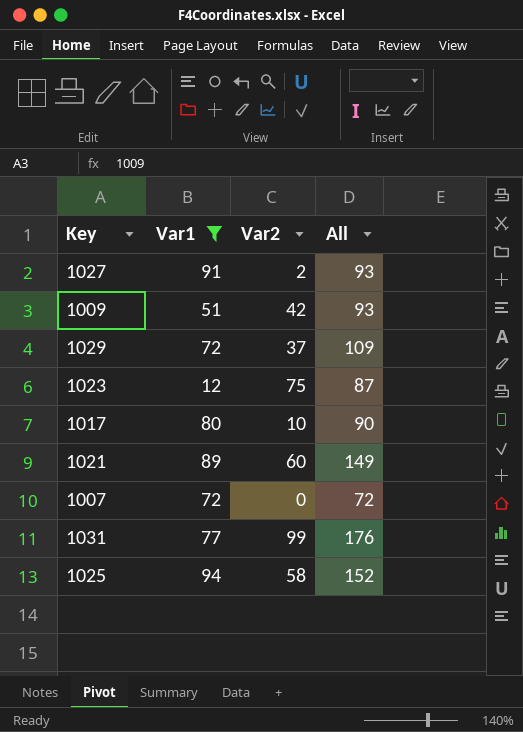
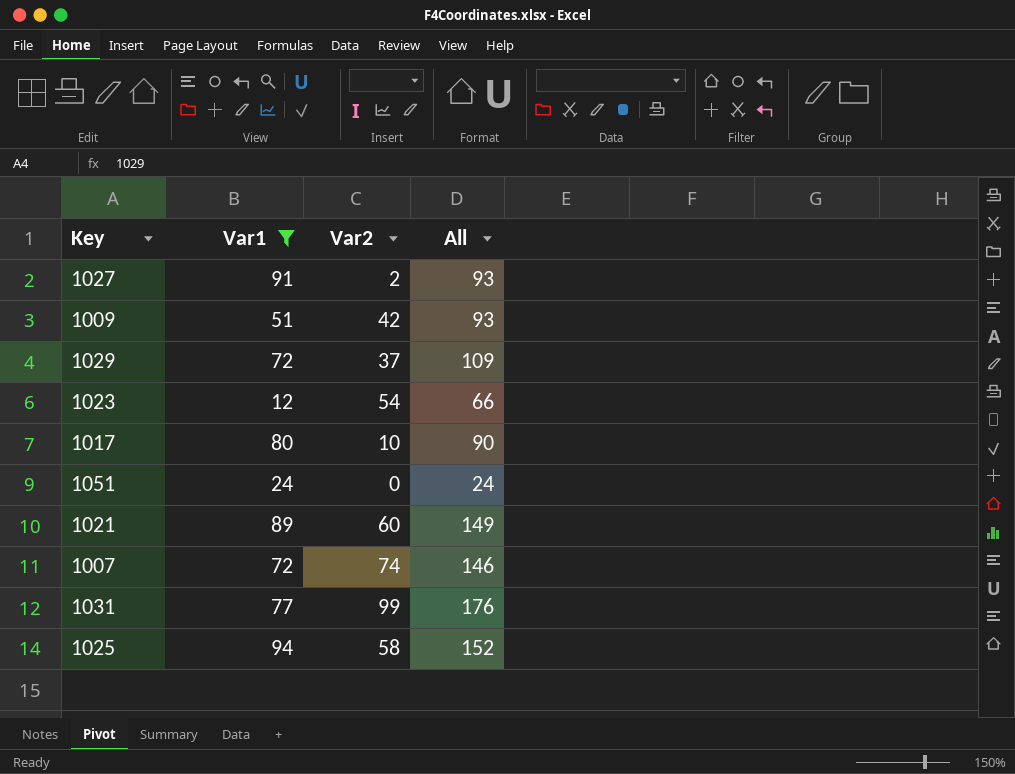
1023 | Var2: 75 -> 54
1023 | All: 87 -> 66
row 1051: none -> 24 | 0 | 24
1007 | Var2: 0 -> 74
1007 | All: 72 -> 146

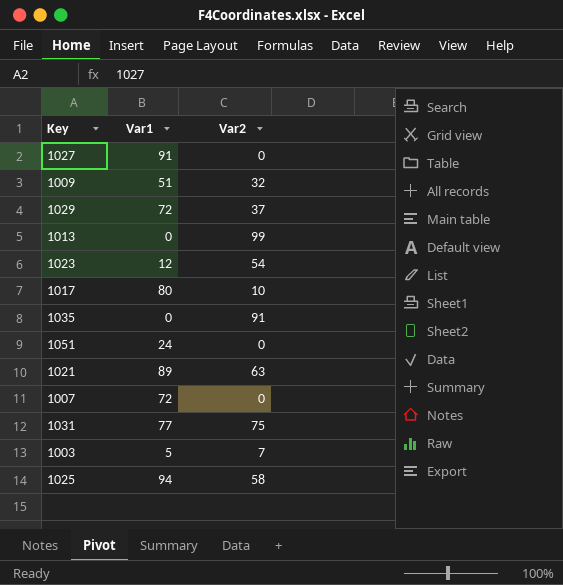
filter: Var1 >= 12 -> none
column All | formula: [Var1] + [Var2] -> none
1027 | Var2: 2 -> 0
1009 | Var2: 42 -> 32
1021 | Var2: 60 -> 63
1007 | Var2: 74 -> 0
1031 | Var2: 99 -> 75

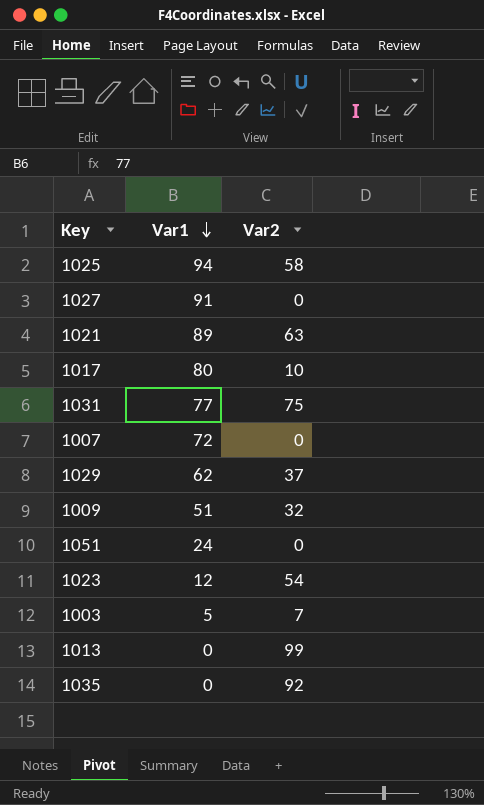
row order: none -> Var1 descending
1029 | Var1: 72 -> 62
1035 | Var2: 91 -> 92

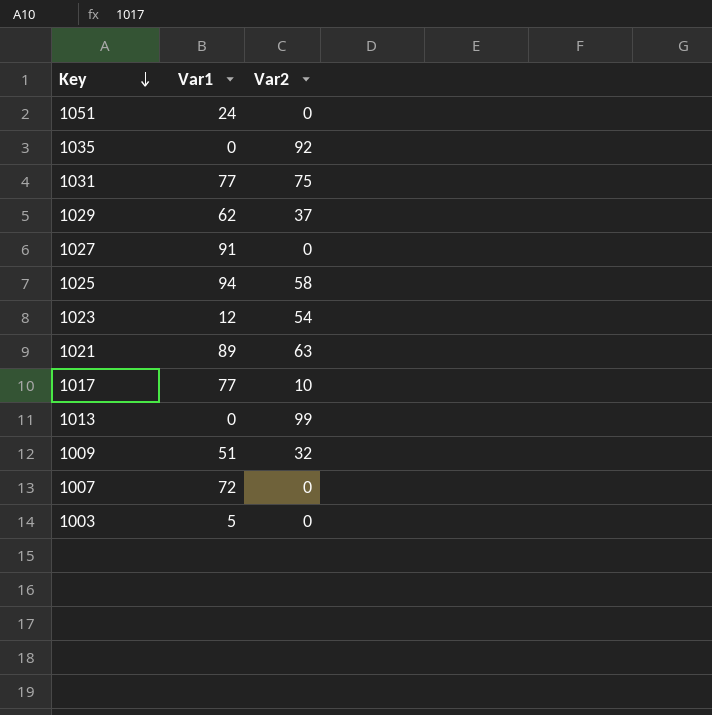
row order: Var1 descending -> Key descending
1017 | Var1: 80 -> 77
1003 | Var2: 7 -> 0

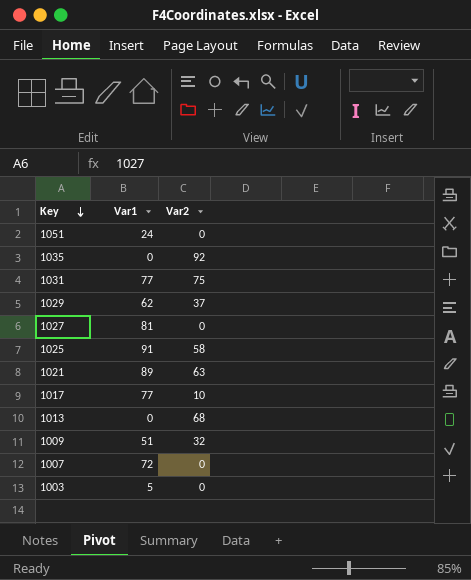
row 1023: 12 | 54 -> none
1027 | Var1: 91 -> 81
1025 | Var1: 94 -> 91
1013 | Var2: 99 -> 68

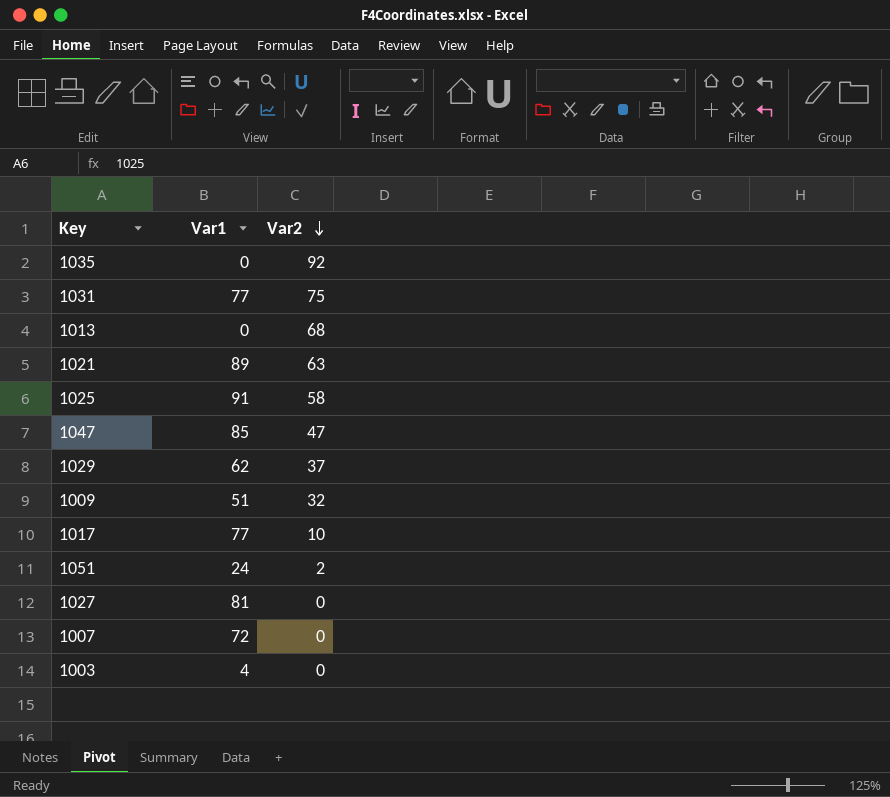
row order: Key descending -> Var2 descending
row 1047: none -> 85 | 47
1051 | Var2: 0 -> 2
1003 | Var1: 5 -> 4

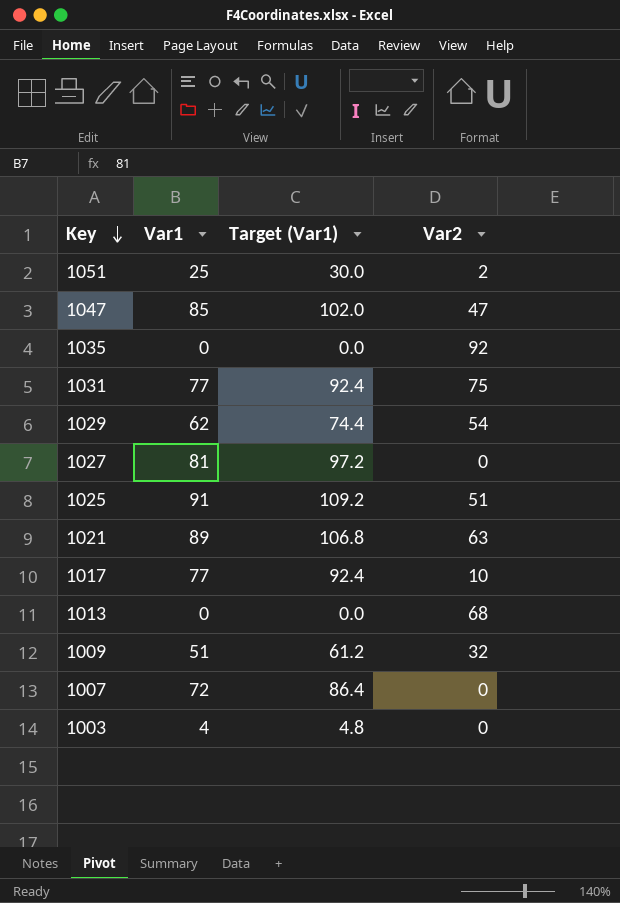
row order: Var2 descending -> Key descending
column Target (Var1) | formula: none -> [Var1] * 1.2
1051 | Var1: 24 -> 25
1029 | Var2: 37 -> 54
1025 | Var2: 58 -> 51

